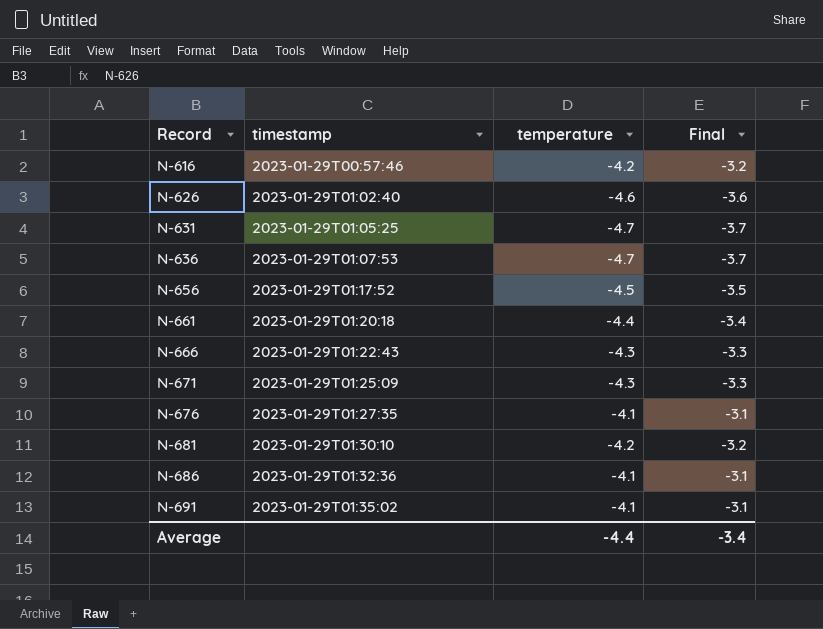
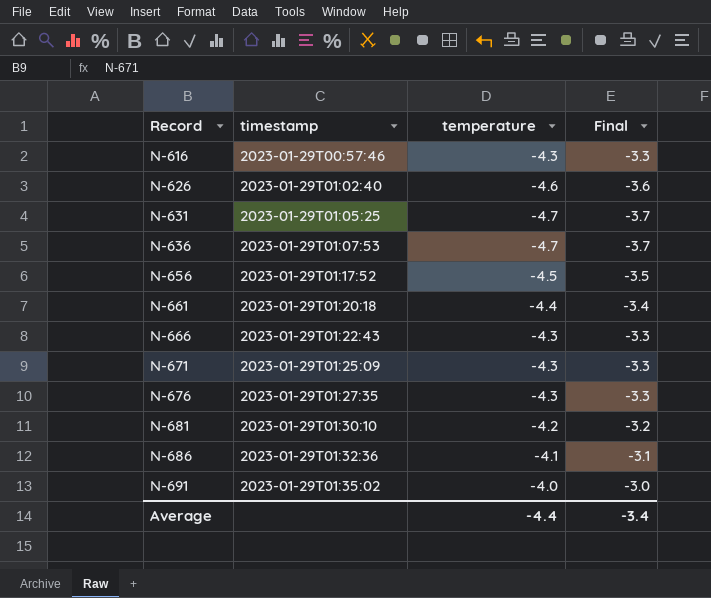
N-616 | temperature: -4.2 -> -4.3
N-616 | Final: -3.2 -> -3.3
N-676 | temperature: -4.1 -> -4.3
N-676 | Final: -3.1 -> -3.3
N-691 | temperature: -4.1 -> -4.0
N-691 | Final: -3.1 -> -3.0

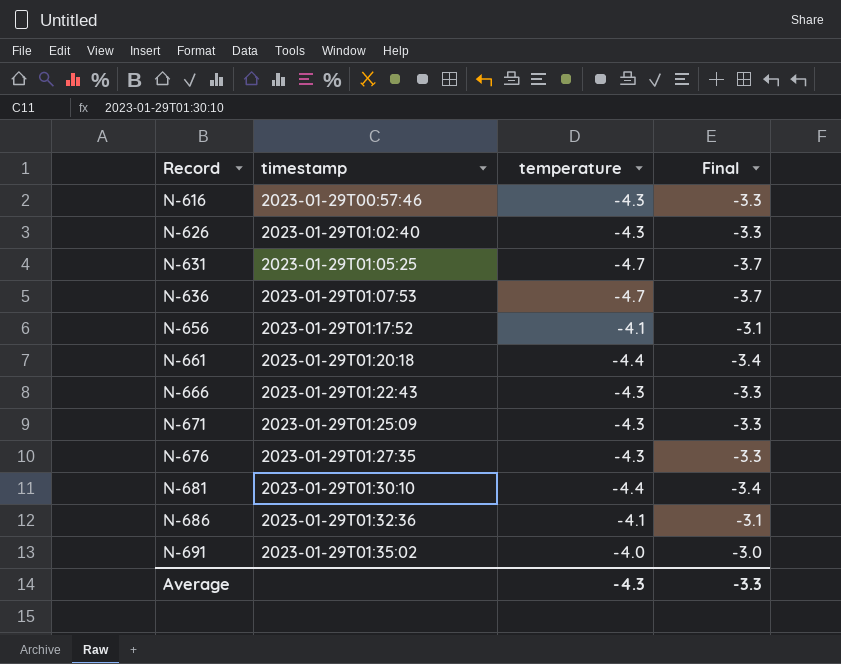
N-626 | temperature: -4.6 -> -4.3
N-626 | Final: -3.6 -> -3.3
N-656 | temperature: -4.5 -> -4.1
N-656 | Final: -3.5 -> -3.1
N-681 | temperature: -4.2 -> -4.4
N-681 | Final: -3.2 -> -3.4
Average | temperature: -4.4 -> -4.3
Average | Final: -3.4 -> -3.3

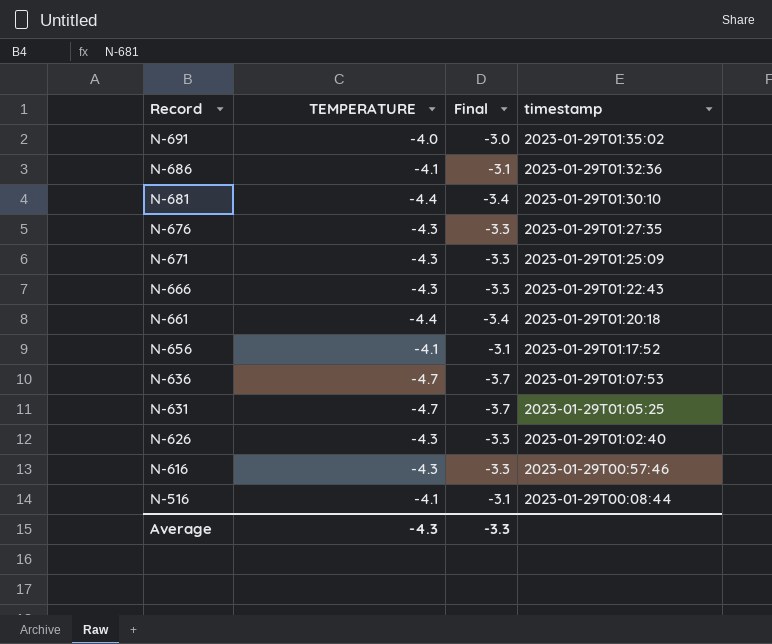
row order: Record ascending -> Record descending
column name: temperature -> TEMPERATURE
column timestamp | position: 2 -> 4
row N-516: none -> -4.1 | -3.1 | 2023-01-29T00:08:44

